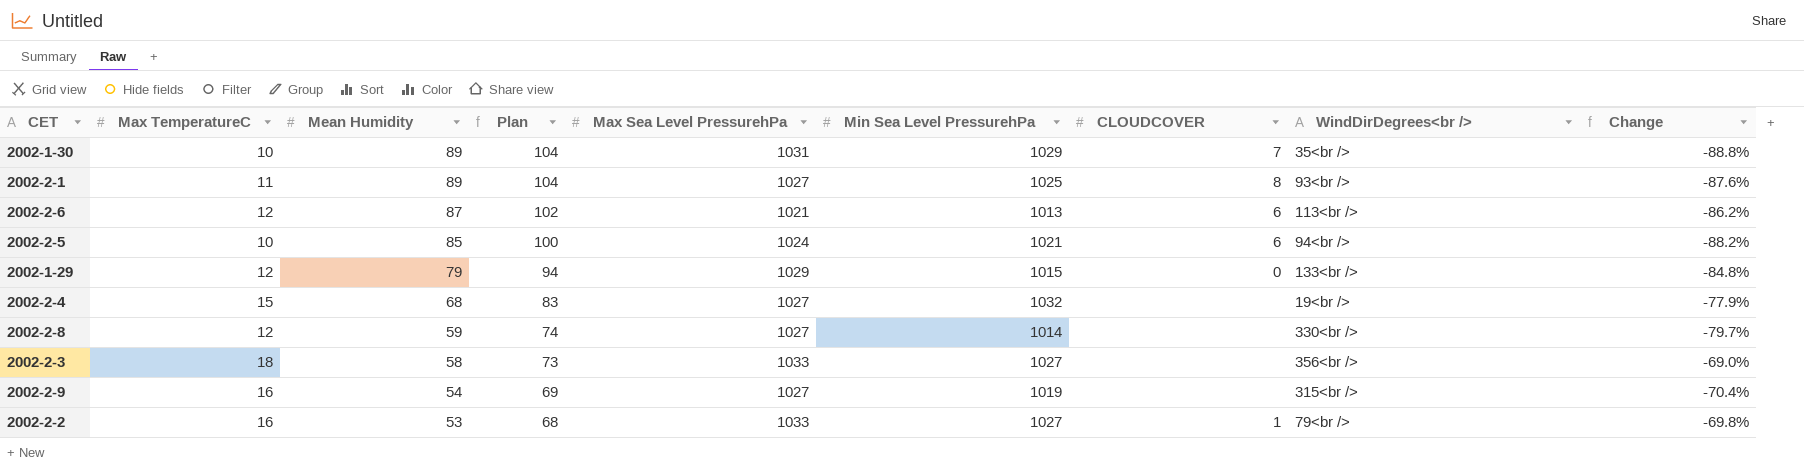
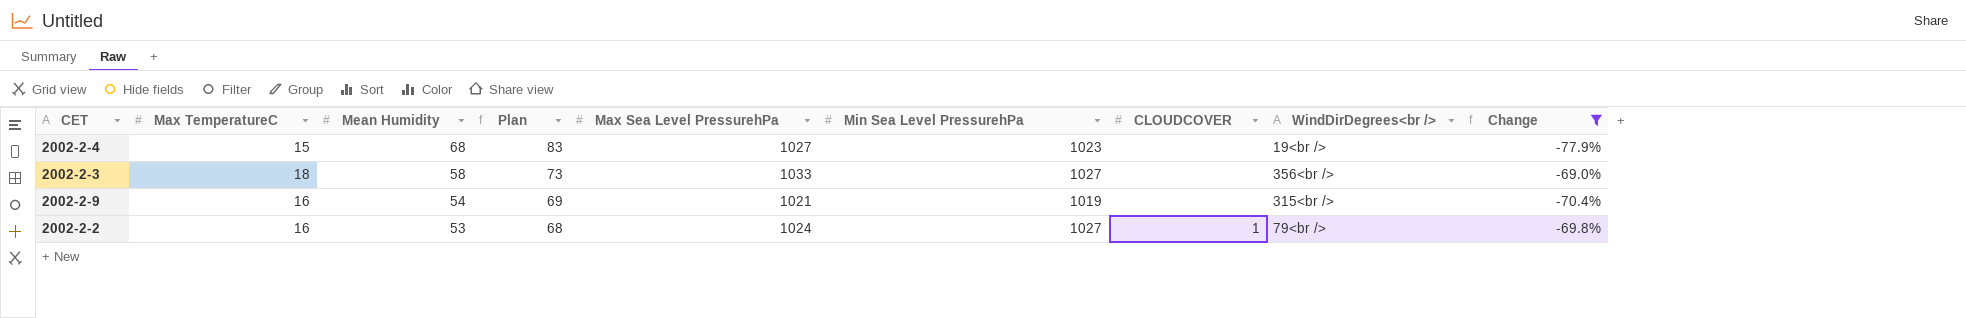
filter: none -> Change >= -77.9%
2002-2-4 | Min Sea Level PressurehPa: 1032 -> 1023
2002-2-9 | Max Sea Level PressurehPa: 1027 -> 1021
2002-2-2 | Max Sea Level PressurehPa: 1033 -> 1024

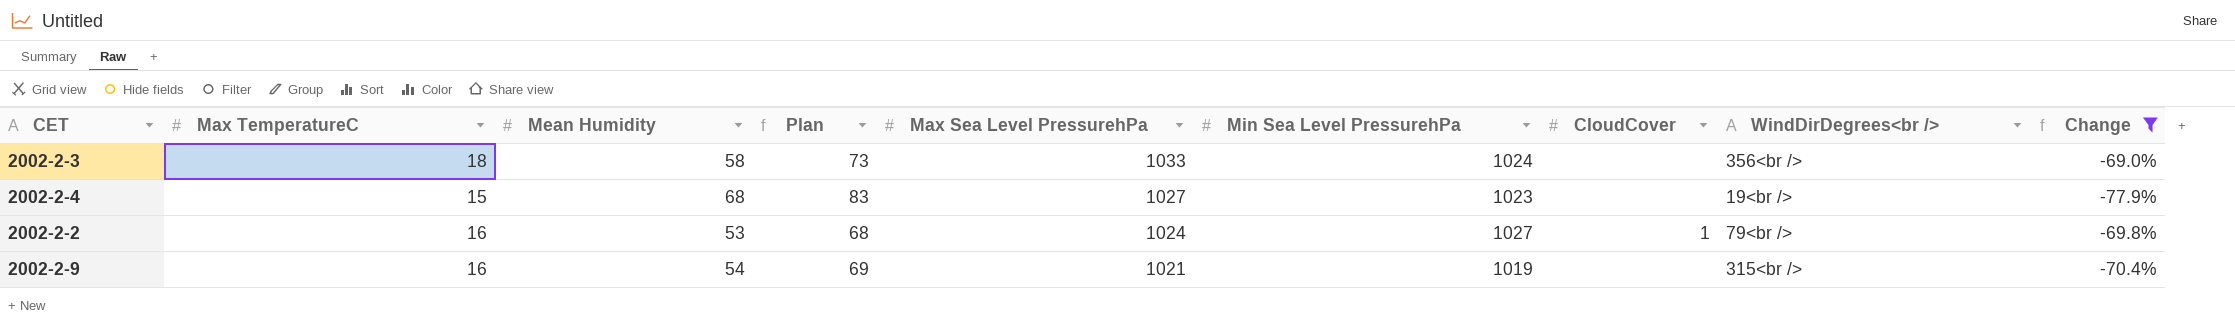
row order: Mean Humidity descending -> Max Sea Level PressurehPa descending
column name: CLOUDCOVER -> CloudCover
2002-2-3 | Min Sea Level PressurehPa: 1027 -> 1024

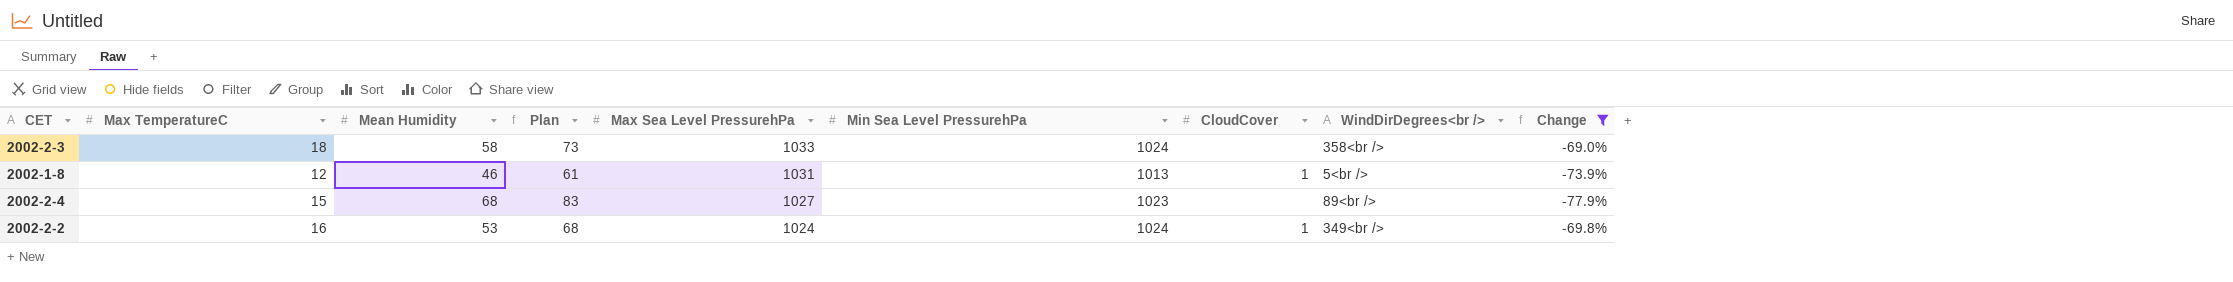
row 2002-2-9: 16 | 54 | 69 | 1021 | 1019 | none | 315<br /> | -70.4% -> none
2002-2-3 | WindDirDegrees<br />: 356<br /> -> 358<br />
row 2002-1-8: none -> 12 | 46 | 61 | 1031 | 1013 | 1 | 5<br /> | -73.9%
2002-2-4 | WindDirDegrees<br />: 19<br /> -> 89<br />
2002-2-2 | Min Sea Level PressurehPa: 1027 -> 1024
2002-2-2 | WindDirDegrees<br />: 79<br /> -> 349<br />

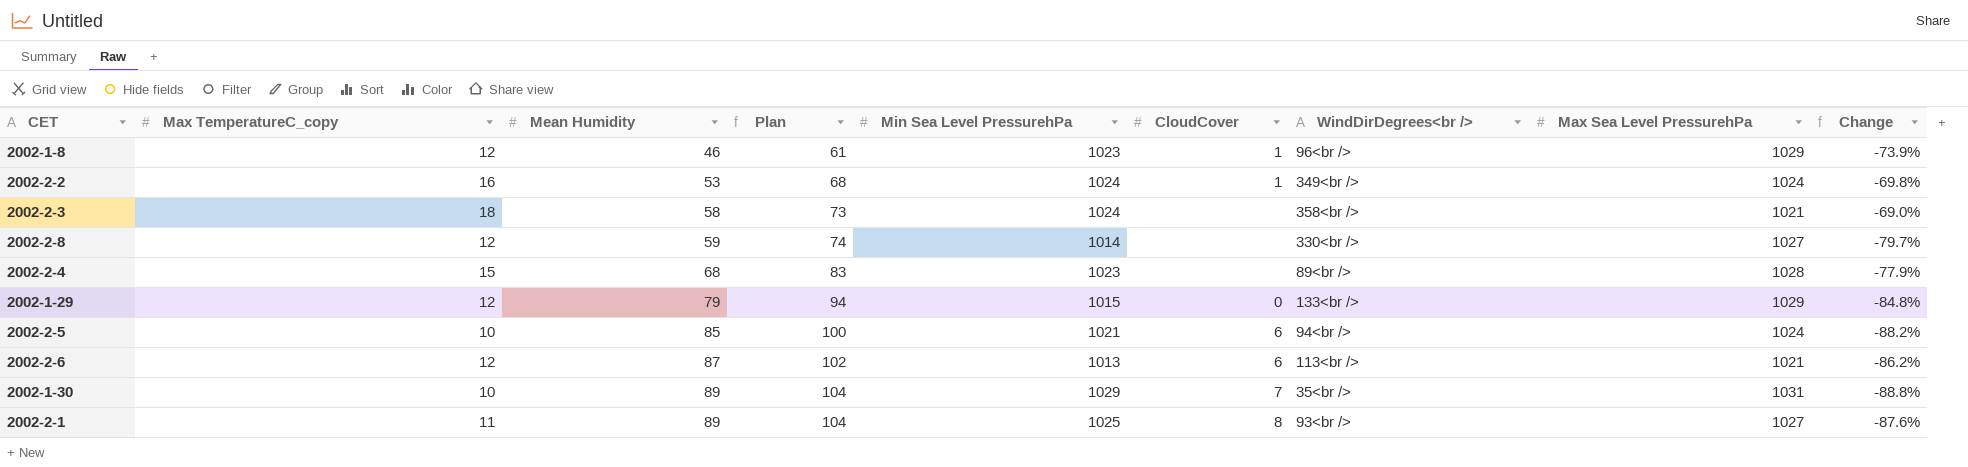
filter: Change >= -77.9% -> none
row order: Max Sea Level PressurehPa descending -> Mean Humidity ascending
column name: Max TemperatureC -> Max TemperatureC_copy
column Max Sea Level PressurehPa | position: 5 -> 8
2002-1-8 | Min Sea Level PressurehPa: 1013 -> 1023
2002-1-8 | WindDirDegrees<br />: 5<br /> -> 96<br />
2002-1-8 | Max Sea Level PressurehPa: 1031 -> 1029
2002-2-3 | Max Sea Level PressurehPa: 1033 -> 1021
2002-2-4 | Max Sea Level PressurehPa: 1027 -> 1028

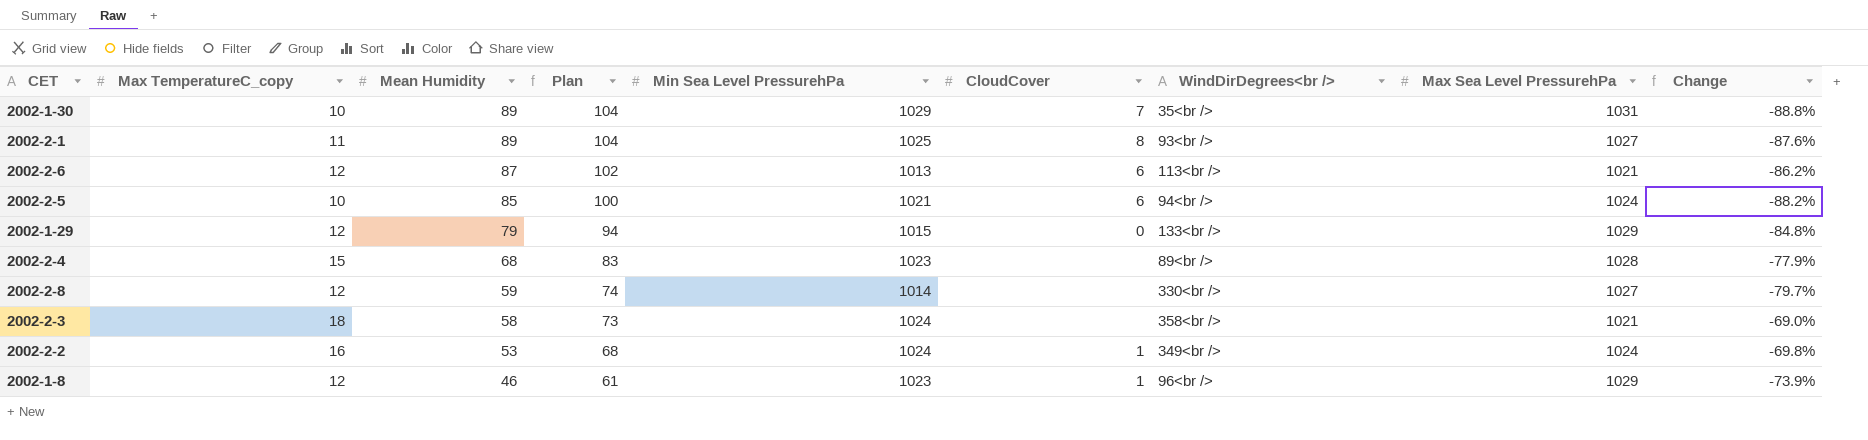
row order: Mean Humidity ascending -> Mean Humidity descending

